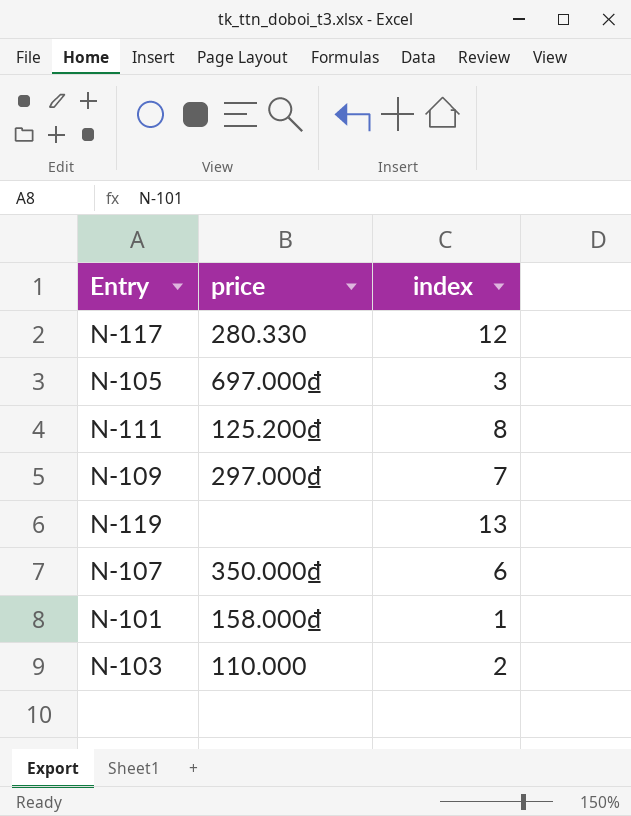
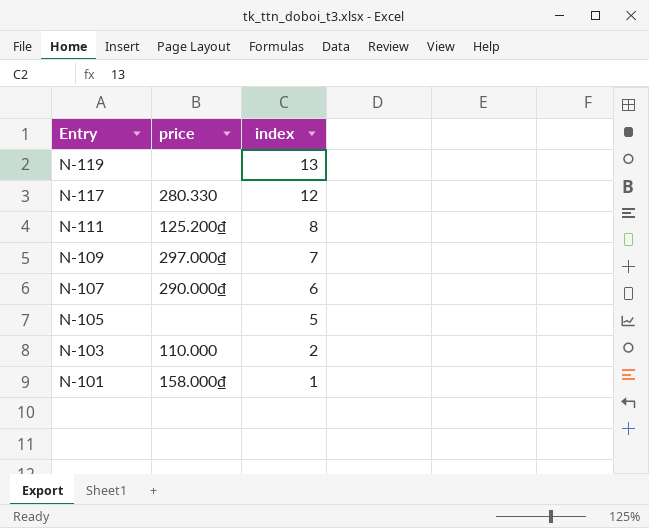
row order: none -> Entry descending
N-107 | price: 350.000₫ -> 290.000₫
N-105 | price: 697.000₫ -> none
N-105 | index: 3 -> 5

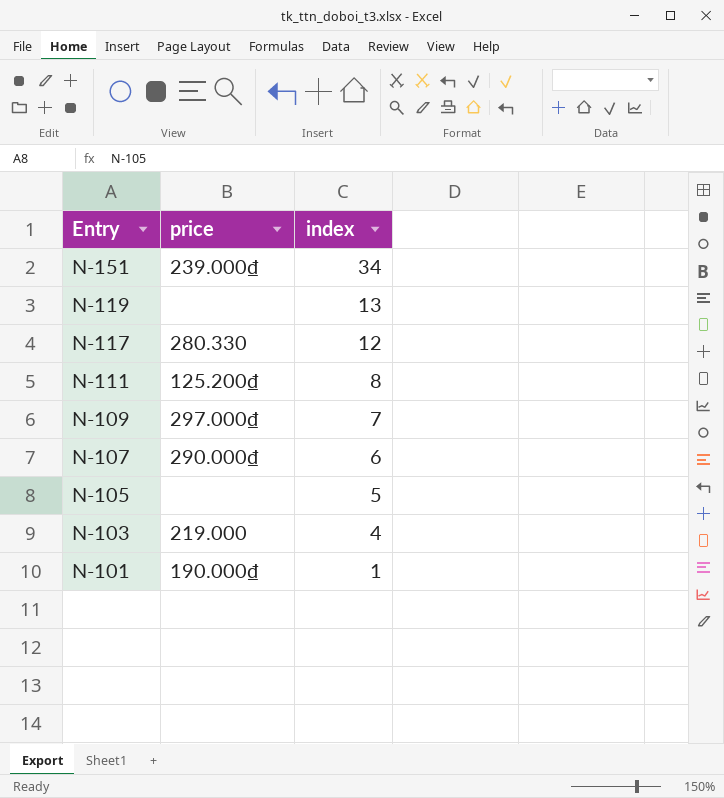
row N-151: none -> 239.000₫ | 34
N-103 | price: 110.000 -> 219.000
N-103 | index: 2 -> 4
N-101 | price: 158.000₫ -> 190.000₫

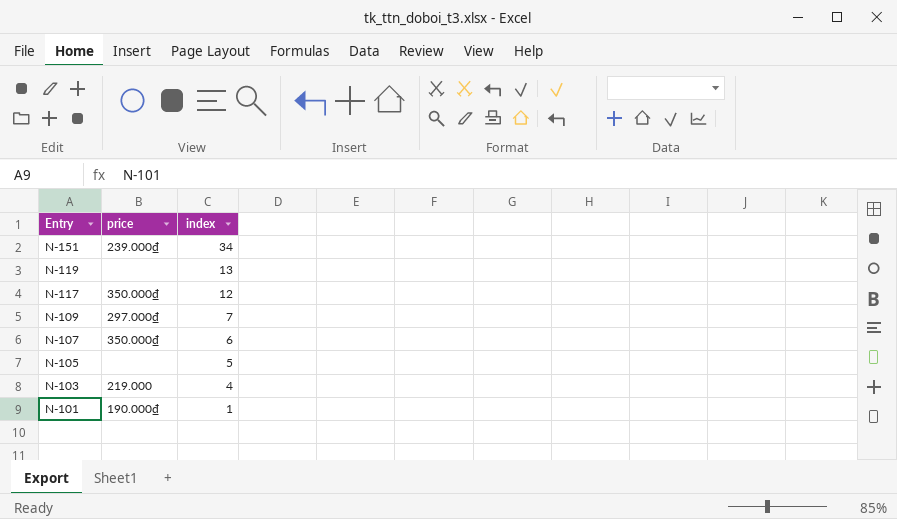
row N-111: 125.200₫ | 8 -> none
N-117 | price: 280.330 -> 350.000₫
N-107 | price: 290.000₫ -> 350.000₫

